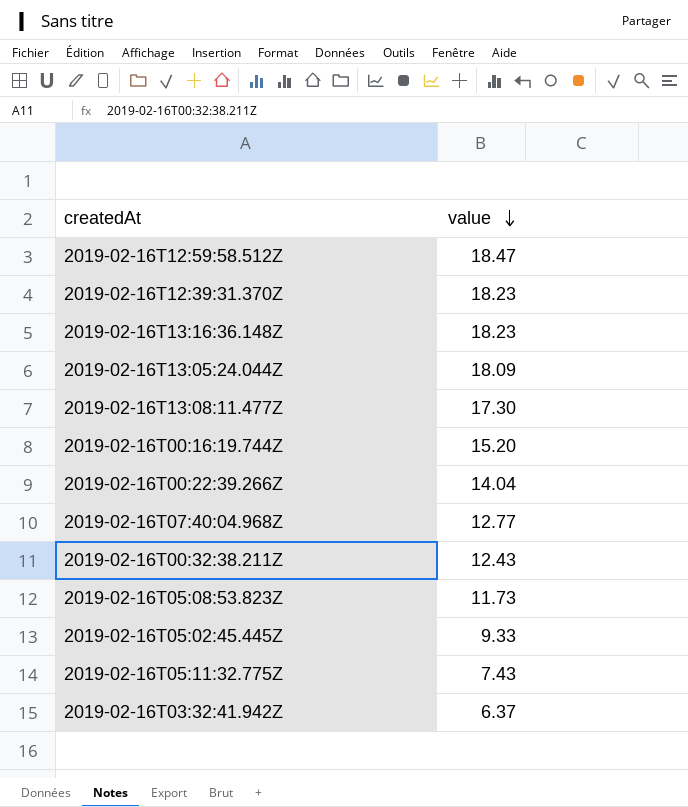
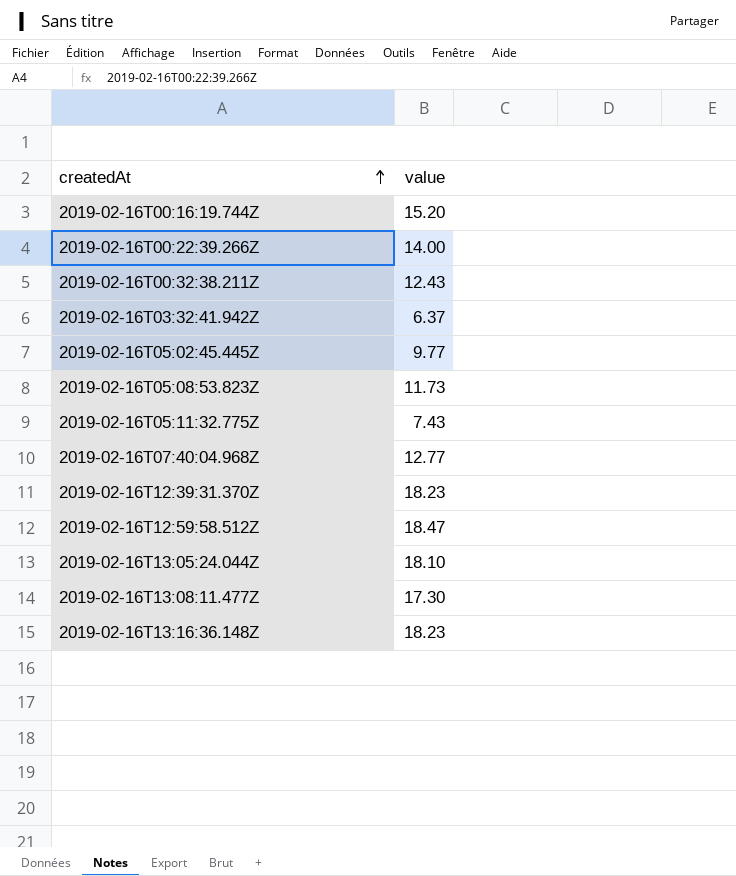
row order: value descending -> createdAt ascending
2019-02-16T00:22:39.266Z | value: 14.04 -> 14.00
2019-02-16T05:02:45.445Z | value: 9.33 -> 9.77
2019-02-16T13:05:24.044Z | value: 18.09 -> 18.10

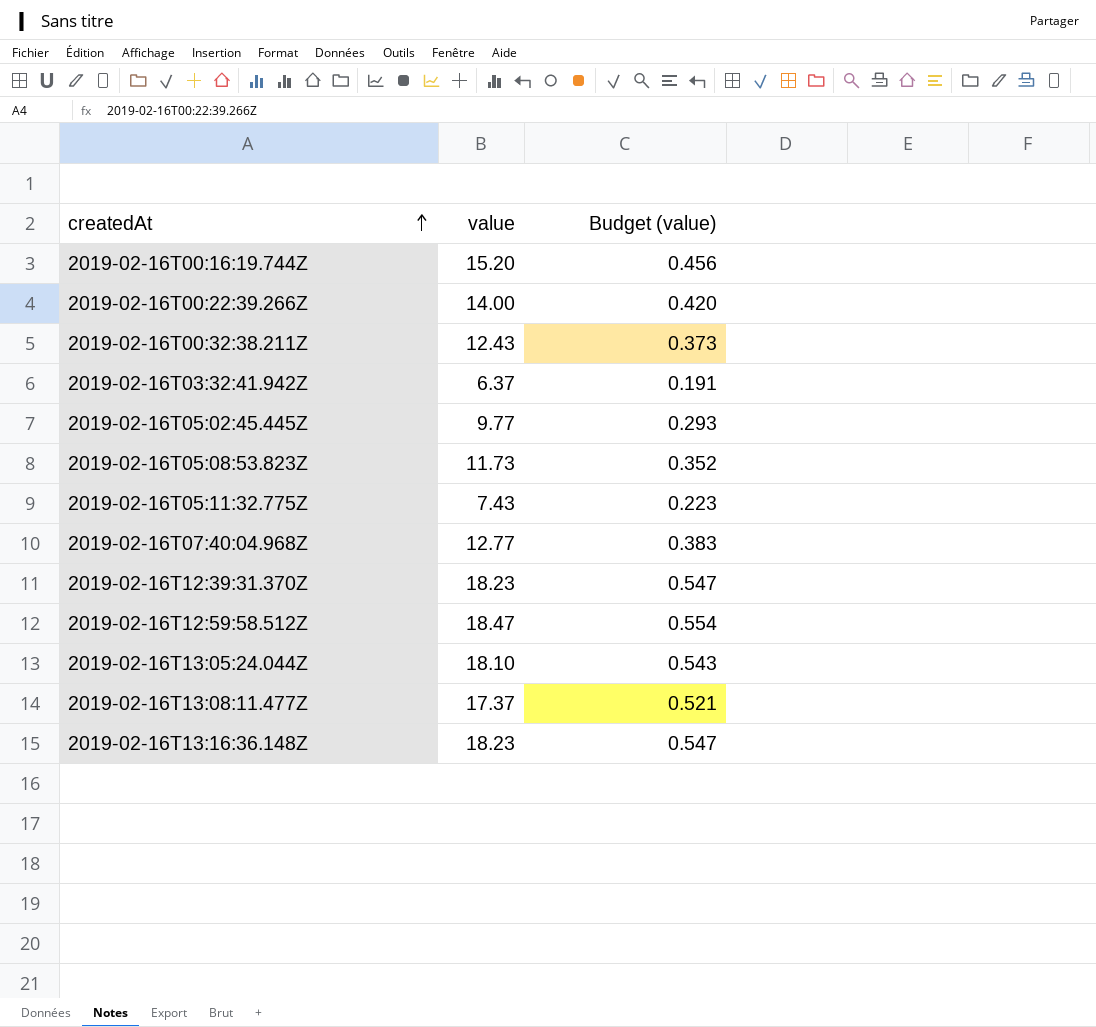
column Budget (value) | formula: none -> [value] * 0.03
2019-02-16T13:08:11.477Z | value: 17.30 -> 17.37

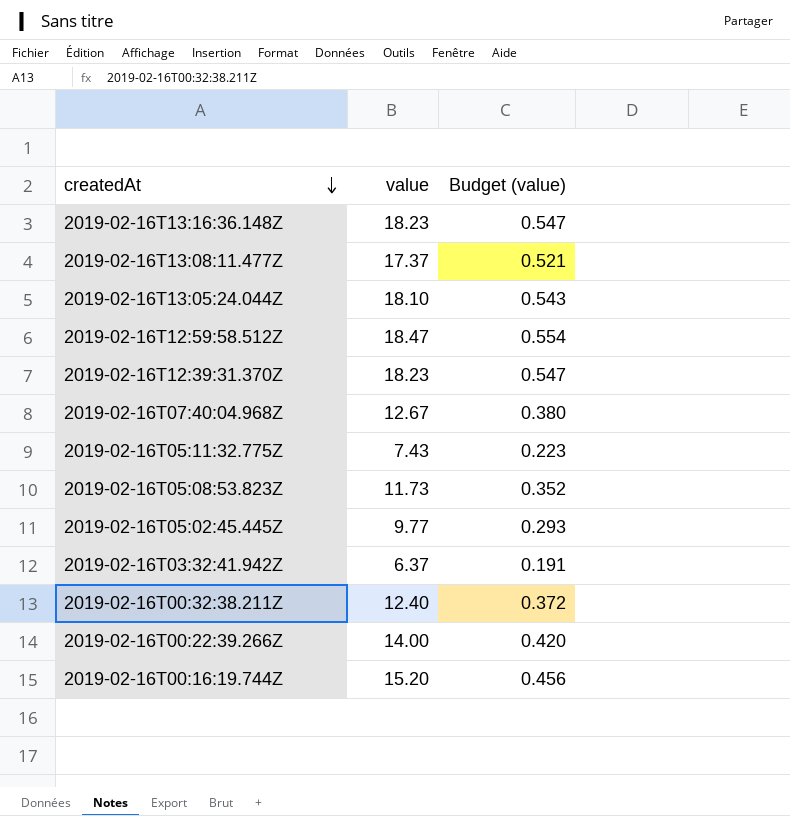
row order: createdAt ascending -> createdAt descending
2019-02-16T07:40:04.968Z | value: 12.77 -> 12.67
2019-02-16T07:40:04.968Z | Budget (value): 0.383 -> 0.380
2019-02-16T00:32:38.211Z | value: 12.43 -> 12.40
2019-02-16T00:32:38.211Z | Budget (value): 0.373 -> 0.372

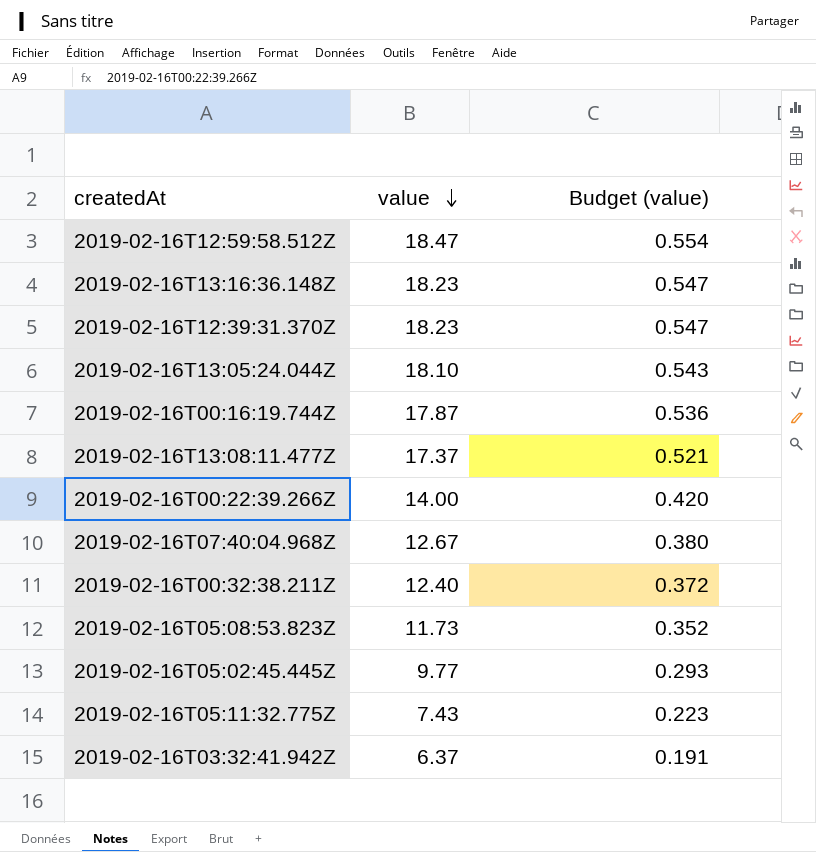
row order: createdAt descending -> value descending
2019-02-16T00:16:19.744Z | value: 15.20 -> 17.87
2019-02-16T00:16:19.744Z | Budget (value): 0.456 -> 0.536

